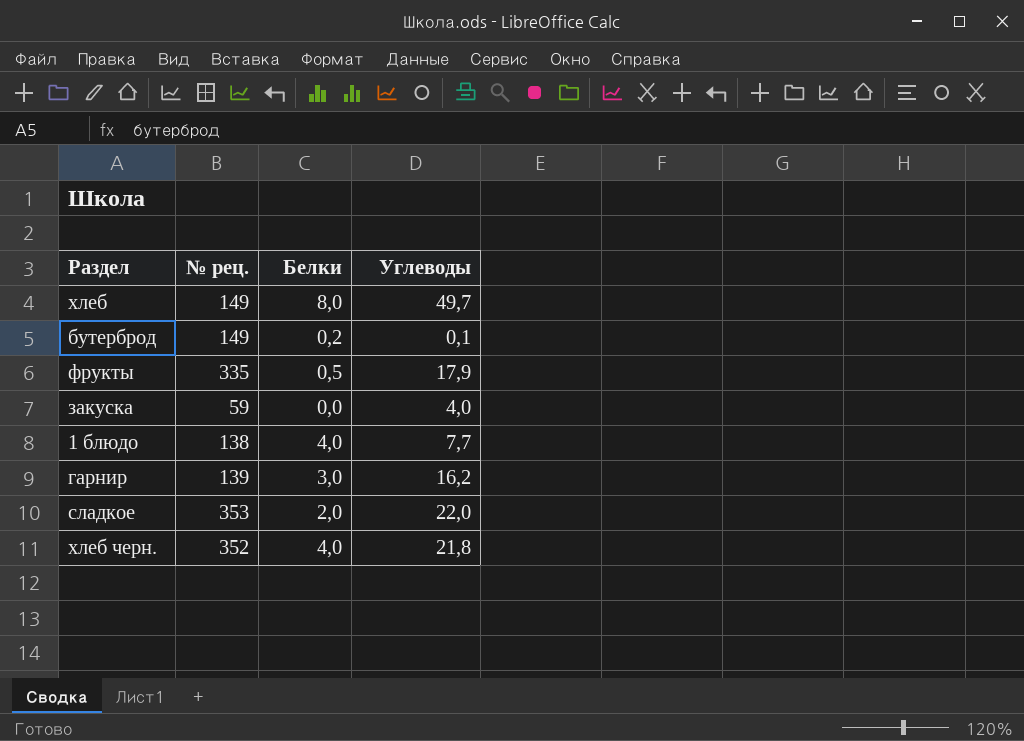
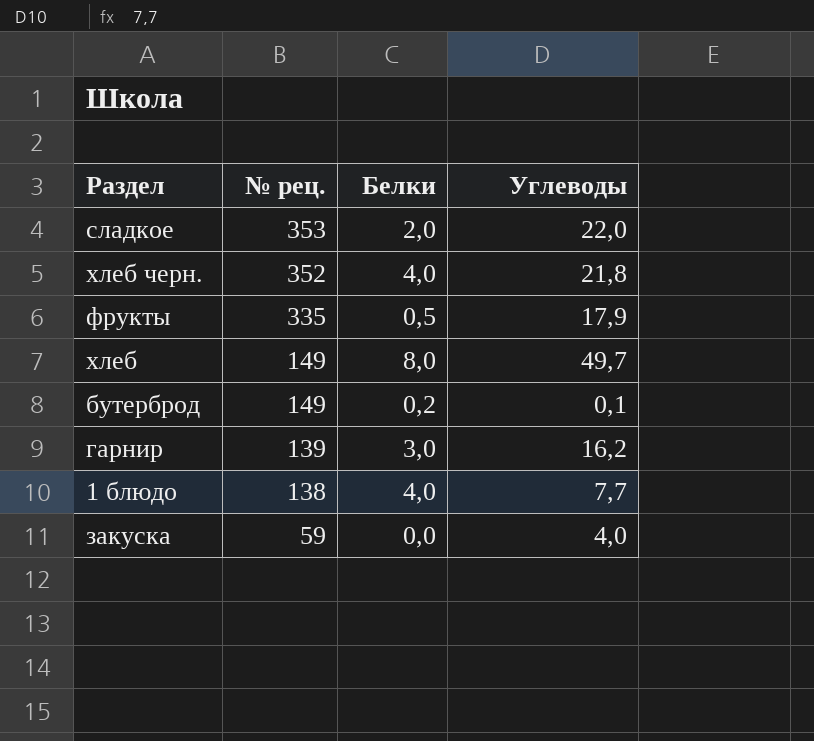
row order: none -> № рец. descending

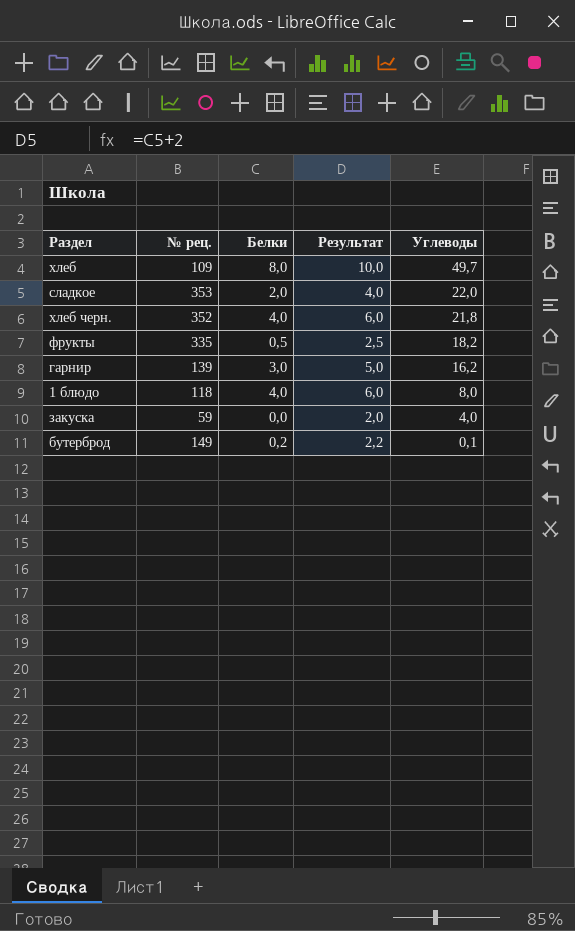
row order: № рец. descending -> Углеводы descending
column Результат | formula: none -> [Белки] + 2
хлеб | № рец.: 149 -> 109
фрукты | Углеводы: 17,9 -> 18,2
1 блюдо | № рец.: 138 -> 118
1 блюдо | Углеводы: 7,7 -> 8,0

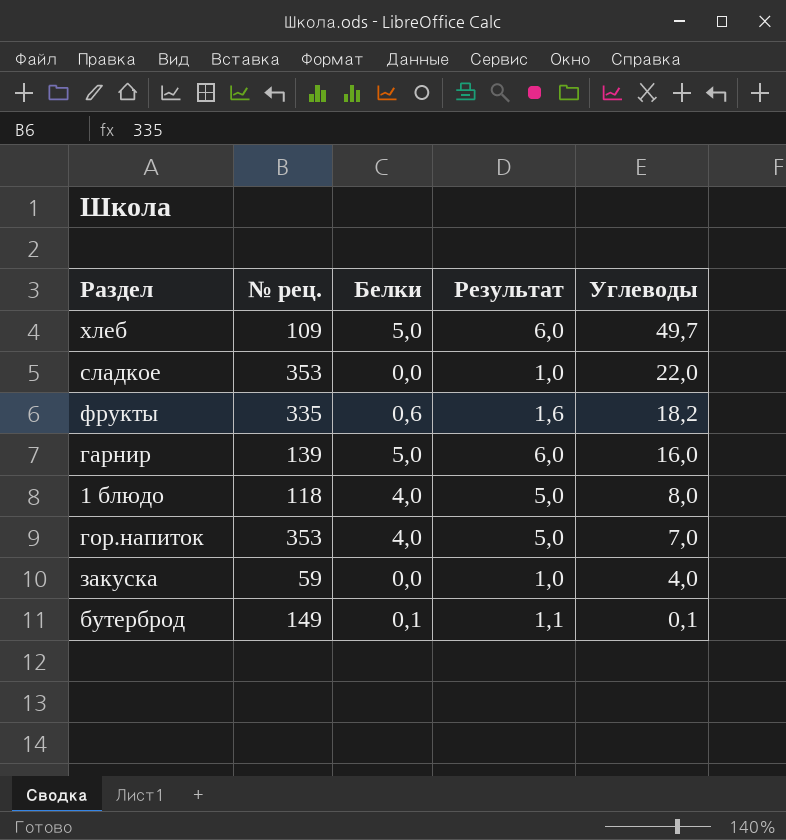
column Результат | formula: [Белки] + 2 -> [Белки] + 1
row хлеб черн.: 352 | 4,0 | 6,0 | 21,8 -> none
хлеб | Белки: 8,0 -> 5,0
сладкое | Белки: 2,0 -> 0,0
фрукты | Белки: 0,5 -> 0,6
гарнир | Белки: 3,0 -> 5,0
гарнир | Углеводы: 16,2 -> 16,0
row гор.напиток: none -> 353 | 4,0 | 5,0 | 7,0
бутерброд | Белки: 0,2 -> 0,1

